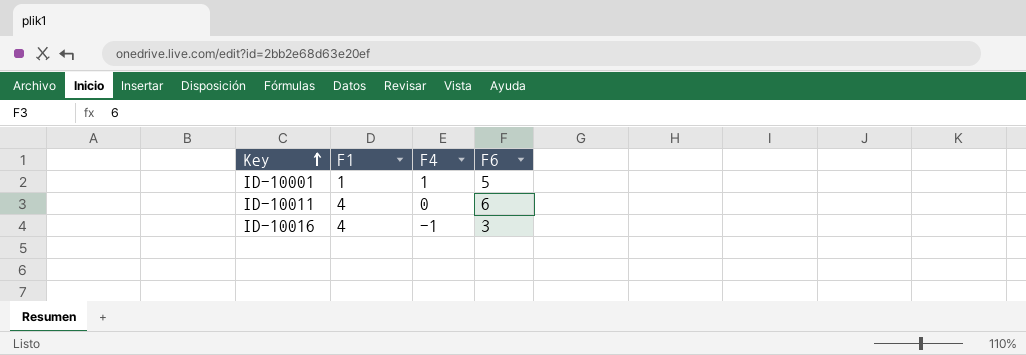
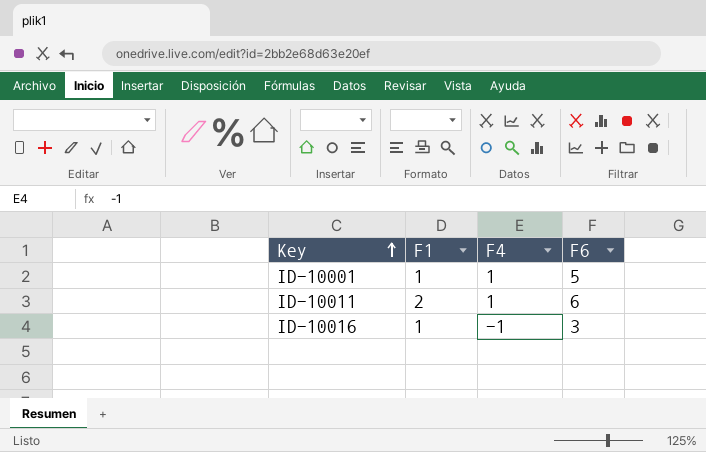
ID-10011 | F1: 4 -> 2
ID-10011 | F4: 0 -> 1
ID-10016 | F1: 4 -> 1

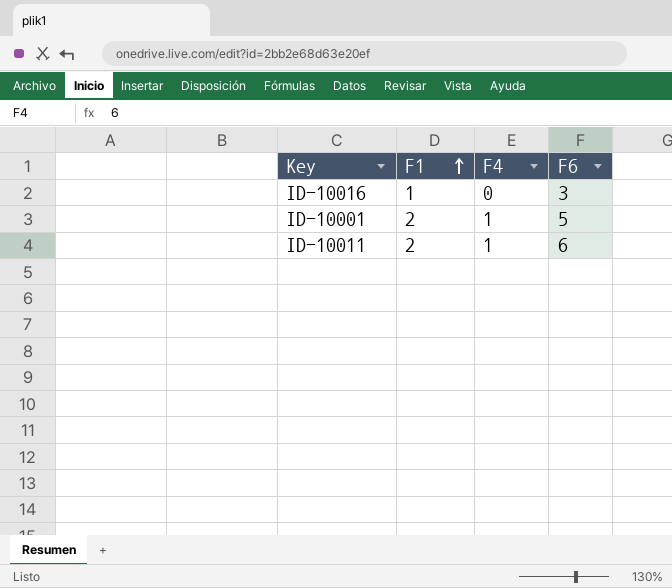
row order: Key ascending -> F1 ascending
ID-10016 | F4: -1 -> 0
ID-10001 | F1: 1 -> 2

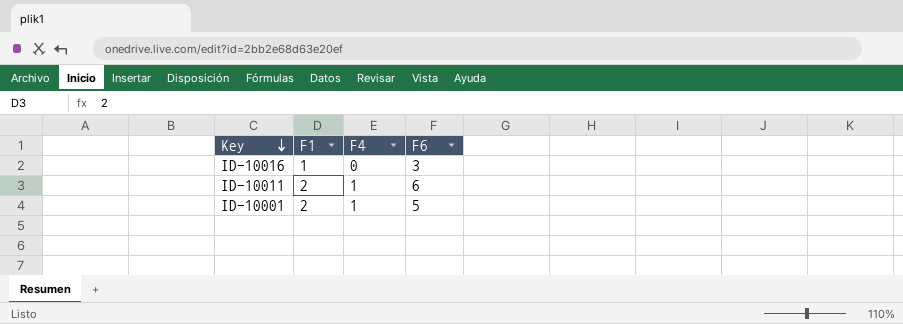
row order: F1 ascending -> Key descending

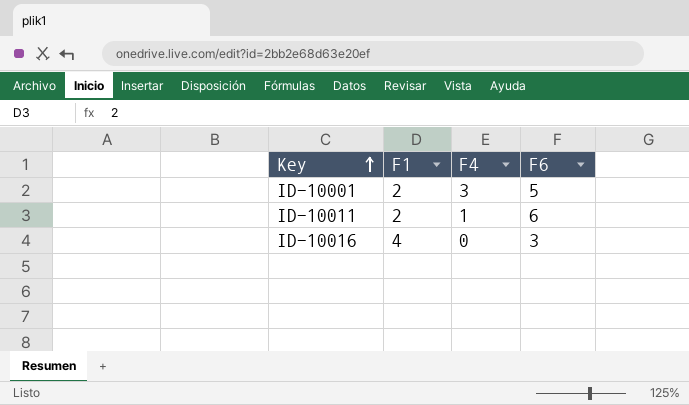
row order: Key descending -> Key ascending
ID-10001 | F4: 1 -> 3
ID-10016 | F1: 1 -> 4

